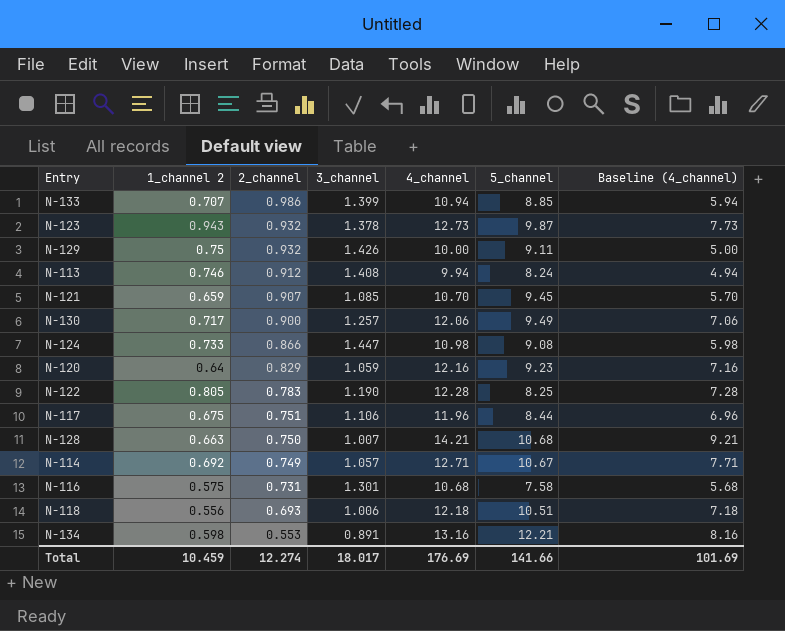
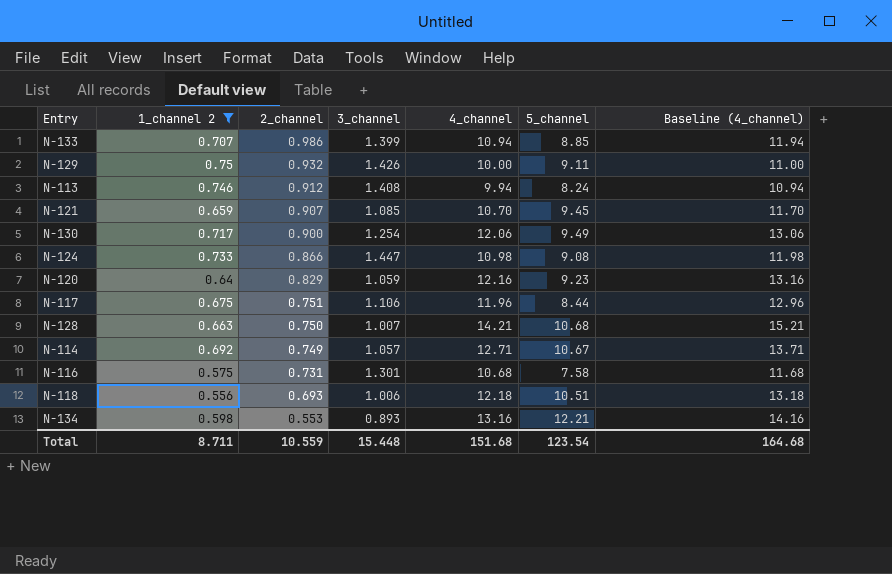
filter: none -> 1_channel 2 <= 0.75
column Baseline (4_channel) | formula: [4_channel] - 5 -> [4_channel] + 1
N-130 | 3_channel: 1.257 -> 1.254
N-134 | 3_channel: 0.891 -> 0.893
Total | 1_channel 2: 10.459 -> 8.711
Total | 2_channel: 12.274 -> 10.559
Total | 3_channel: 18.017 -> 15.448
Total | 4_channel: 176.69 -> 151.68
Total | 5_channel: 141.66 -> 123.54
Total | Baseline (4_channel): 101.69 -> 164.68

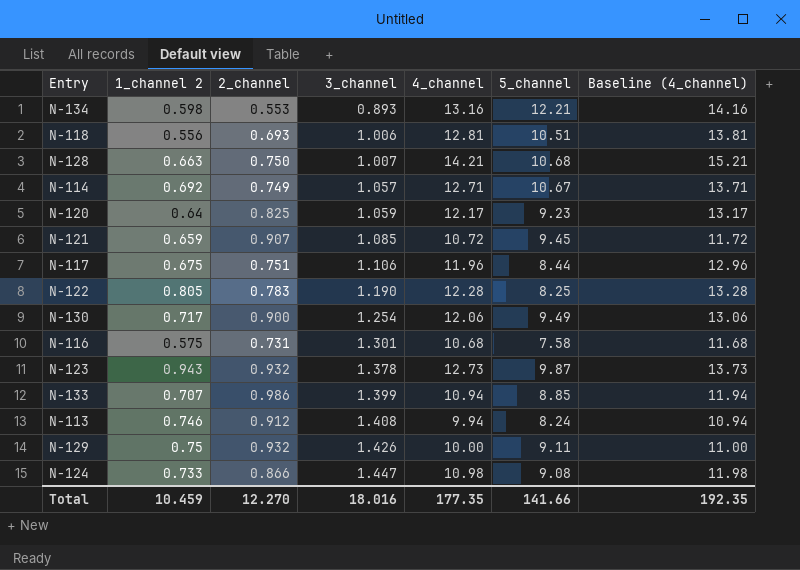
filter: 1_channel 2 <= 0.75 -> none
row order: 2_channel descending -> 3_channel ascending
N-118 | 4_channel: 12.18 -> 12.81
N-118 | Baseline (4_channel): 13.18 -> 13.81
N-120 | 2_channel: 0.829 -> 0.825
N-120 | 4_channel: 12.16 -> 12.17
N-120 | Baseline (4_channel): 13.16 -> 13.17
N-121 | 4_channel: 10.70 -> 10.72
N-121 | Baseline (4_channel): 11.70 -> 11.72
Total | 1_channel 2: 8.711 -> 10.459
Total | 2_channel: 10.559 -> 12.270
Total | 3_channel: 15.448 -> 18.016
Total | 4_channel: 151.68 -> 177.35
Total | 5_channel: 123.54 -> 141.66
Total | Baseline (4_channel): 164.68 -> 192.35

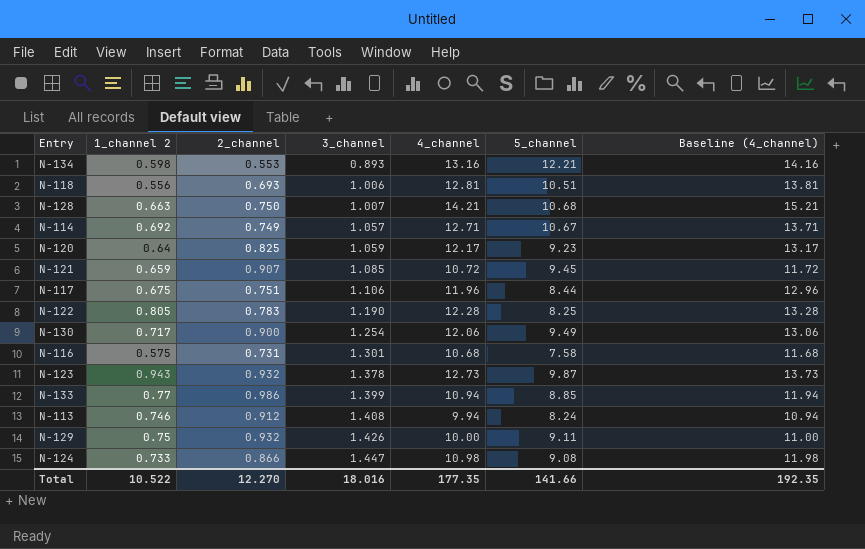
N-133 | 1_channel 2: 0.707 -> 0.77
Total | 1_channel 2: 10.459 -> 10.522

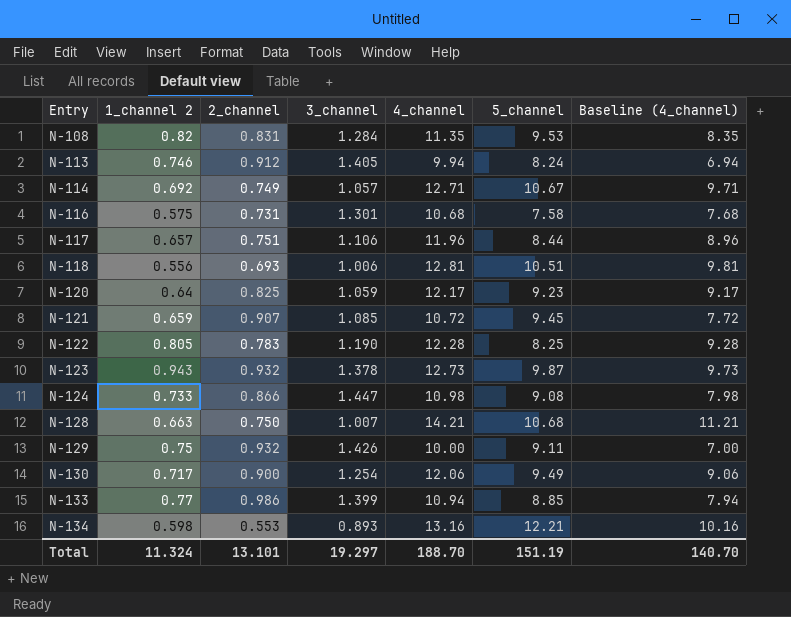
row order: 3_channel ascending -> Entry ascending
column Baseline (4_channel) | formula: [4_channel] + 1 -> [4_channel] - 3
row N-108: none -> 0.82 | 0.831 | 1.284 | 11.35 | 9.53 | 8.35
N-113 | 3_channel: 1.408 -> 1.405
N-117 | 1_channel 2: 0.675 -> 0.657
Total | 1_channel 2: 10.522 -> 11.324
Total | 2_channel: 12.270 -> 13.101
Total | 3_channel: 18.016 -> 19.297
Total | 4_channel: 177.35 -> 188.70
Total | 5_channel: 141.66 -> 151.19
Total | Baseline (4_channel): 192.35 -> 140.70

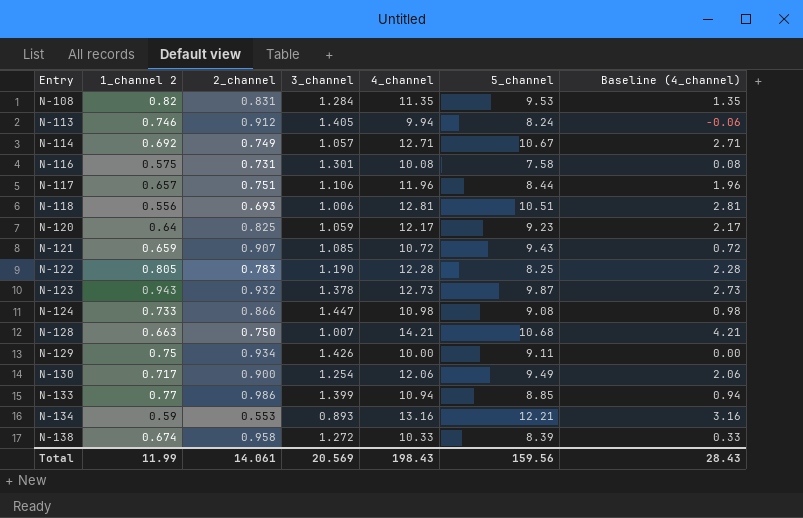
column Baseline (4_channel) | formula: [4_channel] - 3 -> [4_channel] - 10
N-116 | 4_channel: 10.68 -> 10.08
N-121 | 5_channel: 9.45 -> 9.43
N-129 | 2_channel: 0.932 -> 0.934
N-134 | 1_channel 2: 0.598 -> 0.59
row N-138: none -> 0.674 | 0.958 | 1.272 | 10.33 | 8.39 | 0.33
Total | 1_channel 2: 11.324 -> 11.99
Total | 2_channel: 13.101 -> 14.061
Total | 3_channel: 19.297 -> 20.569
Total | 4_channel: 188.70 -> 198.43
Total | 5_channel: 151.19 -> 159.56
Total | Baseline (4_channel): 140.70 -> 28.43

